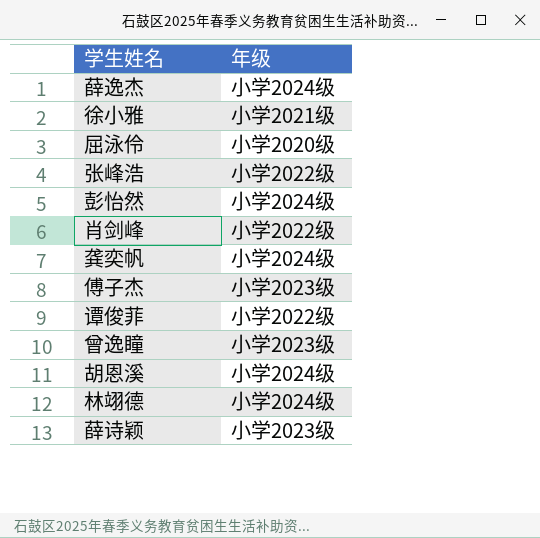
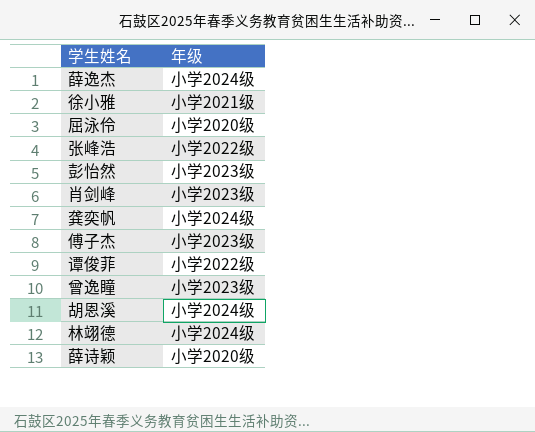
彭怡然 | 年级: 小学2024级 -> 小学2023级
肖剑峰 | 年级: 小学2022级 -> 小学2023级
薛诗颖 | 年级: 小学2023级 -> 小学2020级

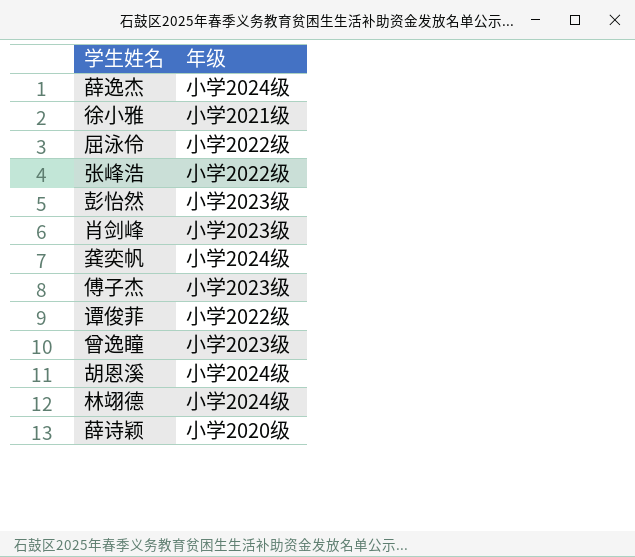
屈泳伶 | 年级: 小学2020级 -> 小学2022级

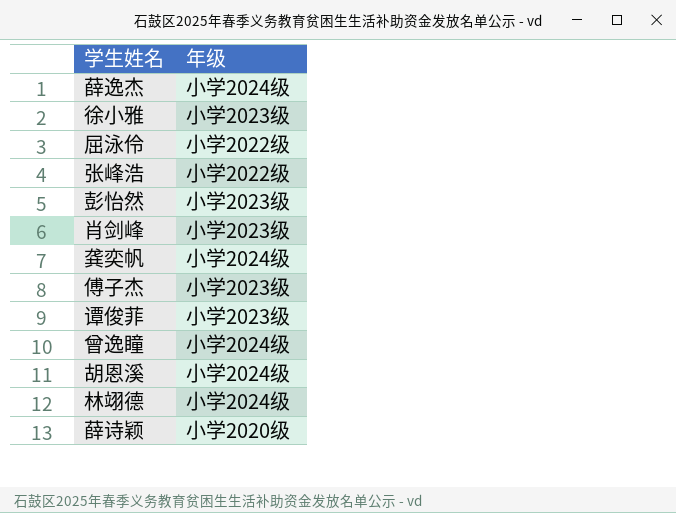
徐小雅 | 年级: 小学2021级 -> 小学2023级
谭俊菲 | 年级: 小学2022级 -> 小学2023级
曾逸瞳 | 年级: 小学2023级 -> 小学2024级

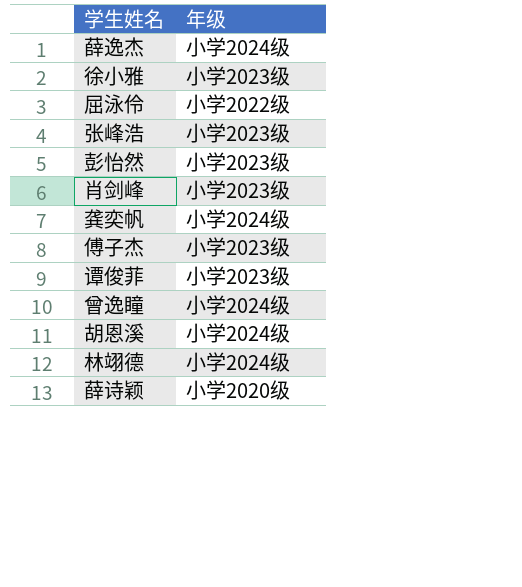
张峰浩 | 年级: 小学2022级 -> 小学2023级

